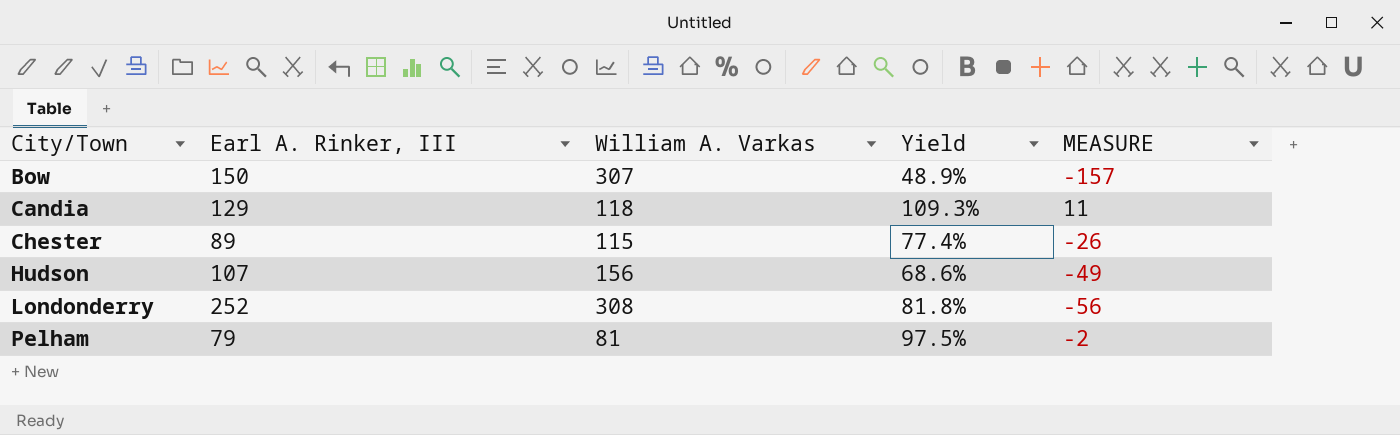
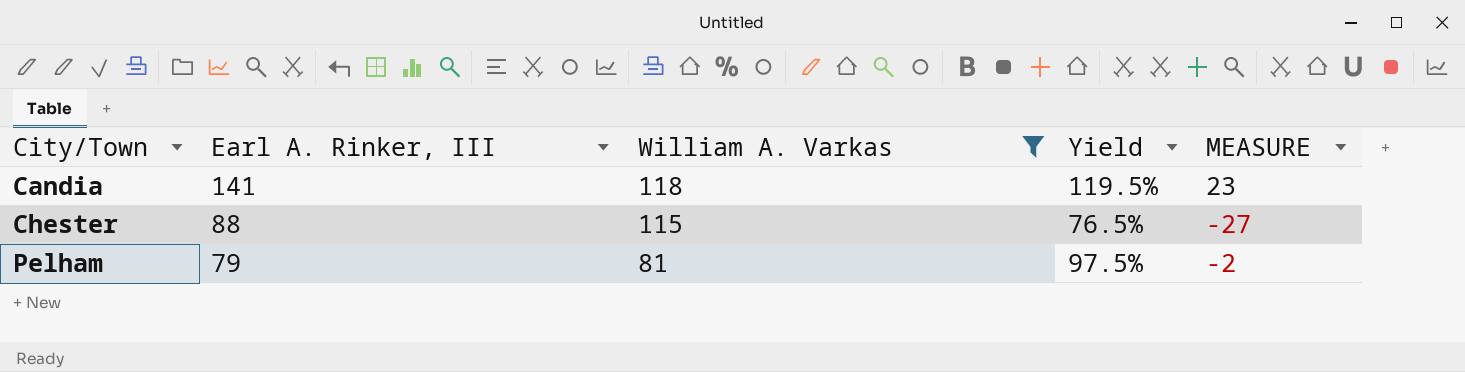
filter: none -> William A. Varkas <= 118
Candia | Earl A. Rinker, III: 129 -> 141
Candia | Yield: 109.3% -> 119.5%
Candia | MEASURE: 11 -> 23
Chester | Earl A. Rinker, III: 89 -> 88
Chester | Yield: 77.4% -> 76.5%
Chester | MEASURE: -26 -> -27

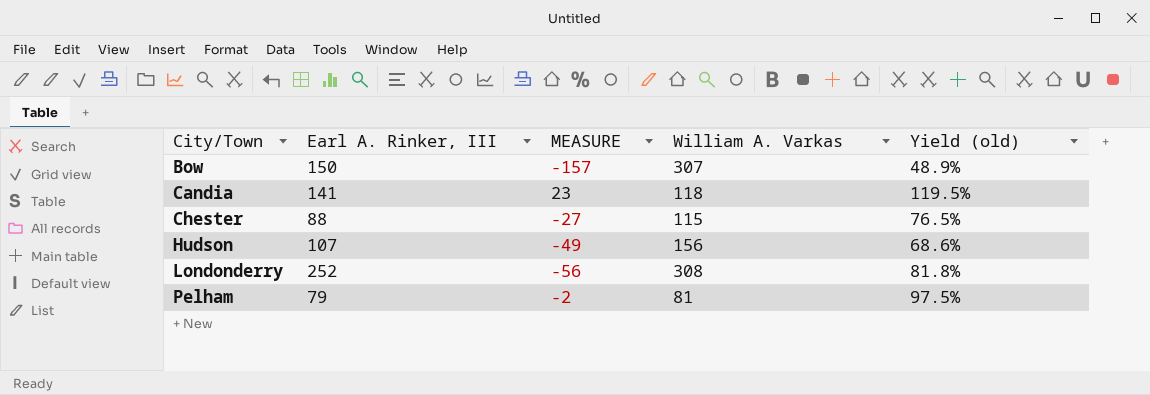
filter: William A. Varkas <= 118 -> none
column MEASURE | position: 5 -> 3
column name: Yield -> Yield (old)

